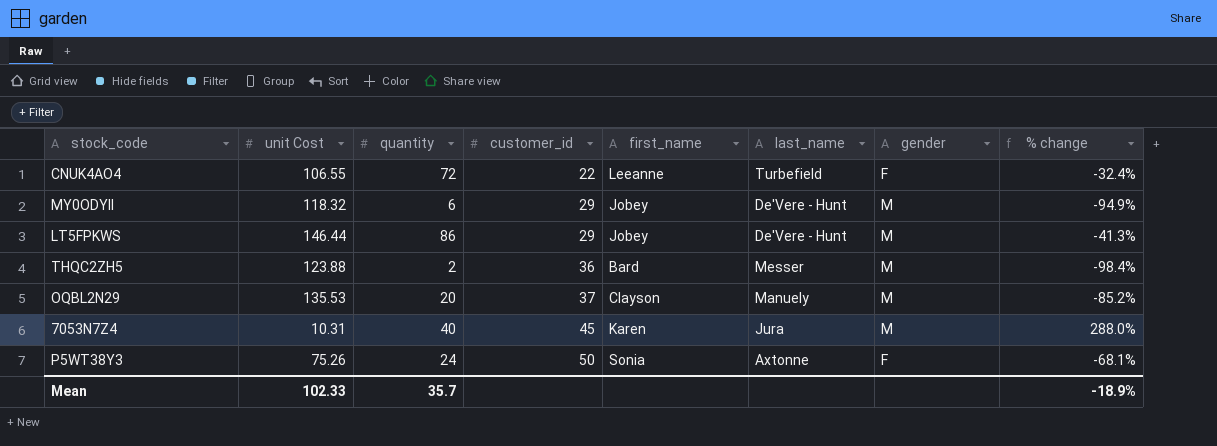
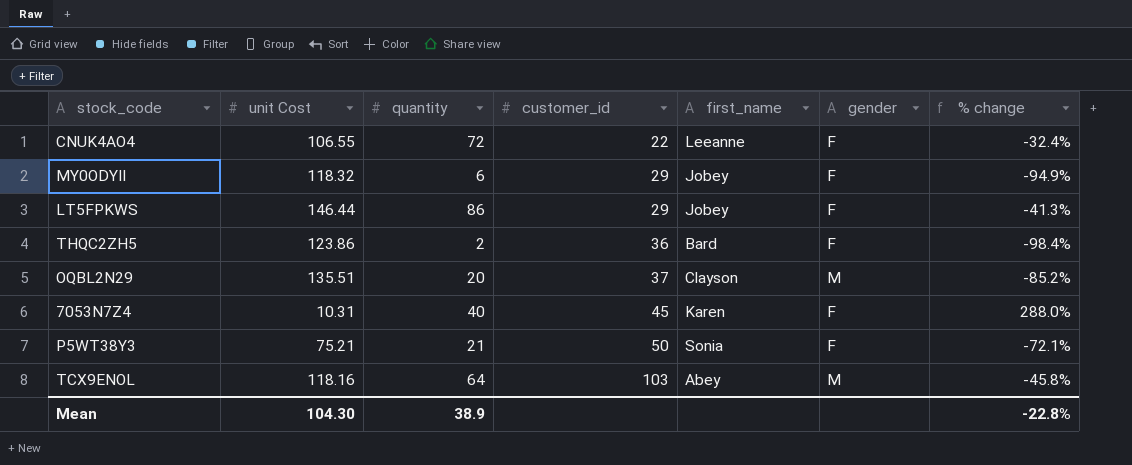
column last_name | position: 6 -> none
MY0ODYII | gender: M -> F
LT5FPKWS | gender: M -> F
THQC2ZH5 | unit Cost: 123.88 -> 123.86
THQC2ZH5 | gender: M -> F
OQBL2N29 | unit Cost: 135.53 -> 135.51
7053N7Z4 | gender: M -> F
P5WT38Y3 | unit Cost: 75.26 -> 75.21
P5WT38Y3 | quantity: 24 -> 21
P5WT38Y3 | % change: -68.1% -> -72.1%
row TCX9ENOL: none -> 118.16 | 64 | 103 | Abey | M | -45.8%
Mean | unit Cost: 102.33 -> 104.30
Mean | quantity: 35.7 -> 38.9
Mean | % change: -18.9% -> -22.8%

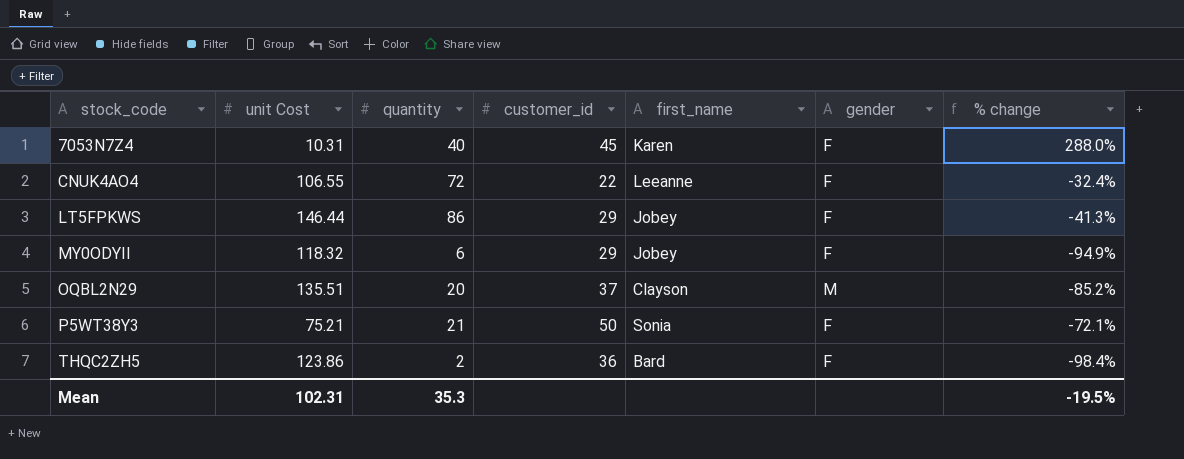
row order: customer_id ascending -> stock_code ascending
row TCX9ENOL: 118.16 | 64 | 103 | Abey | M | -45.8% -> none
Mean | unit Cost: 104.30 -> 102.31
Mean | quantity: 38.9 -> 35.3
Mean | % change: -22.8% -> -19.5%

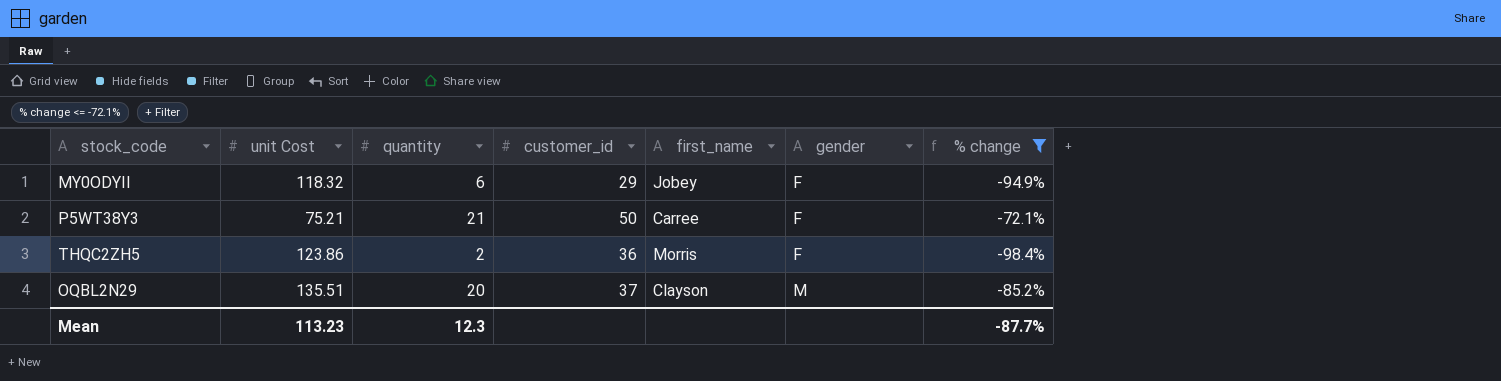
filter: none -> % change <= -72.1%
row order: stock_code ascending -> gender ascending
P5WT38Y3 | first_name: Sonia -> Carree
THQC2ZH5 | first_name: Bard -> Morris
Mean | unit Cost: 102.31 -> 113.23
Mean | quantity: 35.3 -> 12.3
Mean | % change: -19.5% -> -87.7%

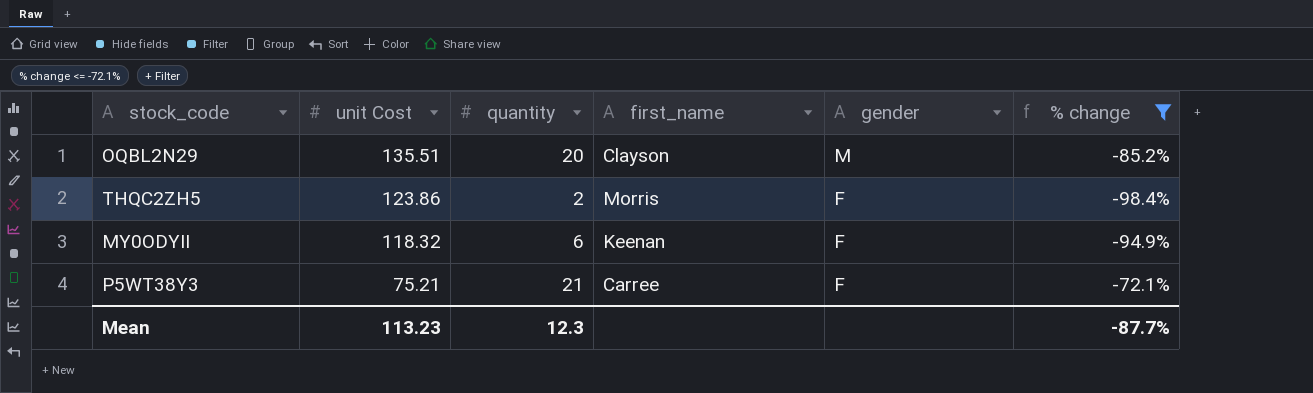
row order: gender ascending -> unit Cost descending
column customer_id | position: 4 -> none
MY0ODYII | first_name: Jobey -> Keenan

